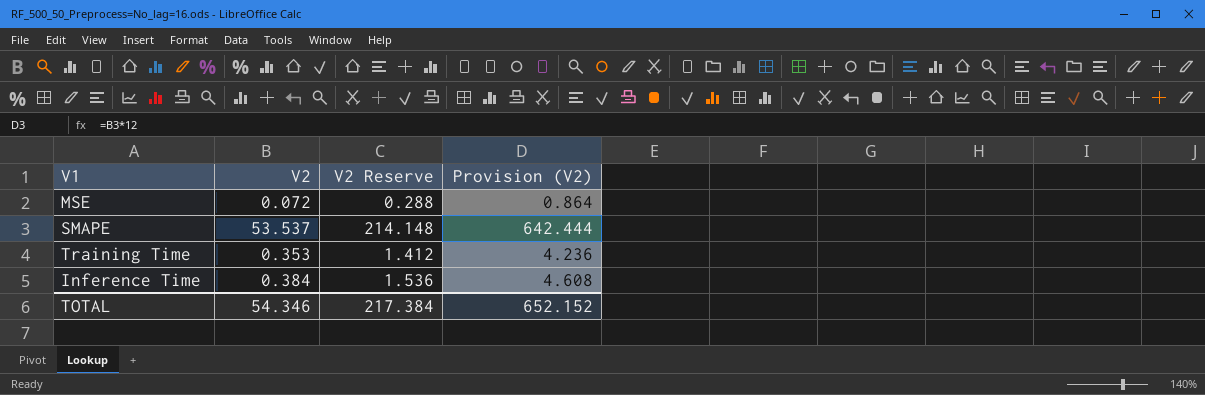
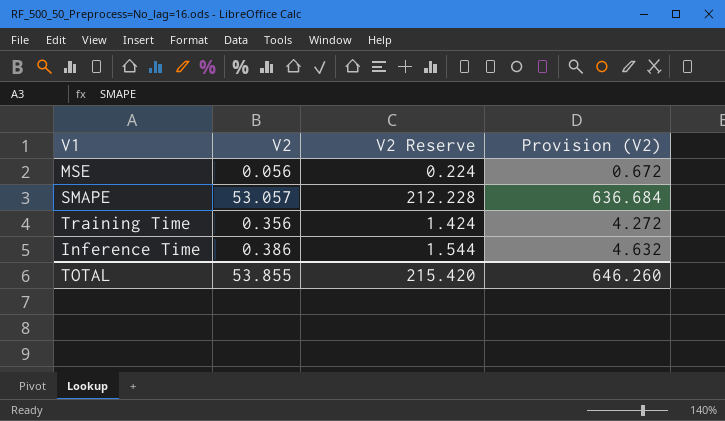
MSE | V2: 0.072 -> 0.056
MSE | V2 Reserve: 0.288 -> 0.224
MSE | Provision (V2): 0.864 -> 0.672
SMAPE | V2: 53.537 -> 53.057
SMAPE | V2 Reserve: 214.148 -> 212.228
SMAPE | Provision (V2): 642.444 -> 636.684
Training Time | V2: 0.353 -> 0.356
Training Time | V2 Reserve: 1.412 -> 1.424
Training Time | Provision (V2): 4.236 -> 4.272
Inference Time | V2: 0.384 -> 0.386
Inference Time | V2 Reserve: 1.536 -> 1.544
Inference Time | Provision (V2): 4.608 -> 4.632
TOTAL | V2: 54.346 -> 53.855
TOTAL | V2 Reserve: 217.384 -> 215.420
TOTAL | Provision (V2): 652.152 -> 646.260

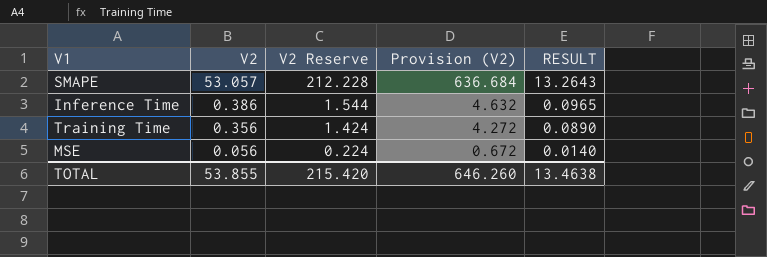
row order: none -> V2 descending
column RESULT | formula: none -> [V2] * 0.25

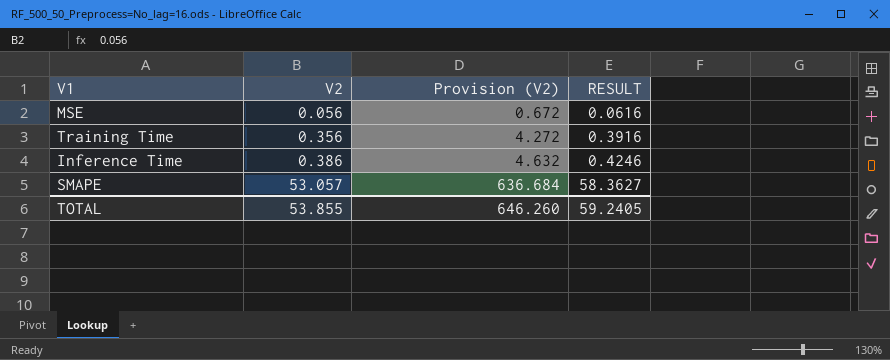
row order: V2 descending -> V2 ascending
column V2 Reserve | formula: [V2] * 4 -> none
column RESULT | formula: [V2] * 0.25 -> [V2] * 1.1
TOTAL | RESULT: 13.4638 -> 59.2405

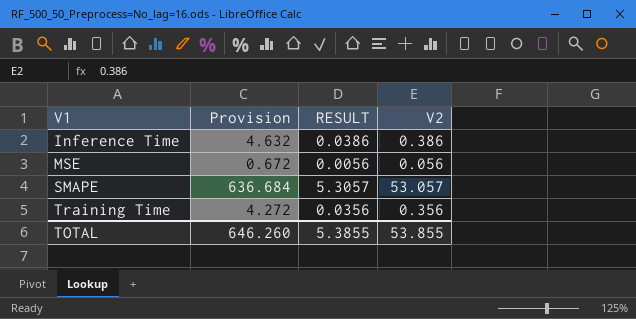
row order: V2 ascending -> V1 ascending
column name: Provision (V2) -> Provision
column RESULT | formula: [V2] * 1.1 -> [V2] * 0.1
column V2 | position: 2 -> 4
TOTAL | RESULT: 59.2405 -> 5.3855

